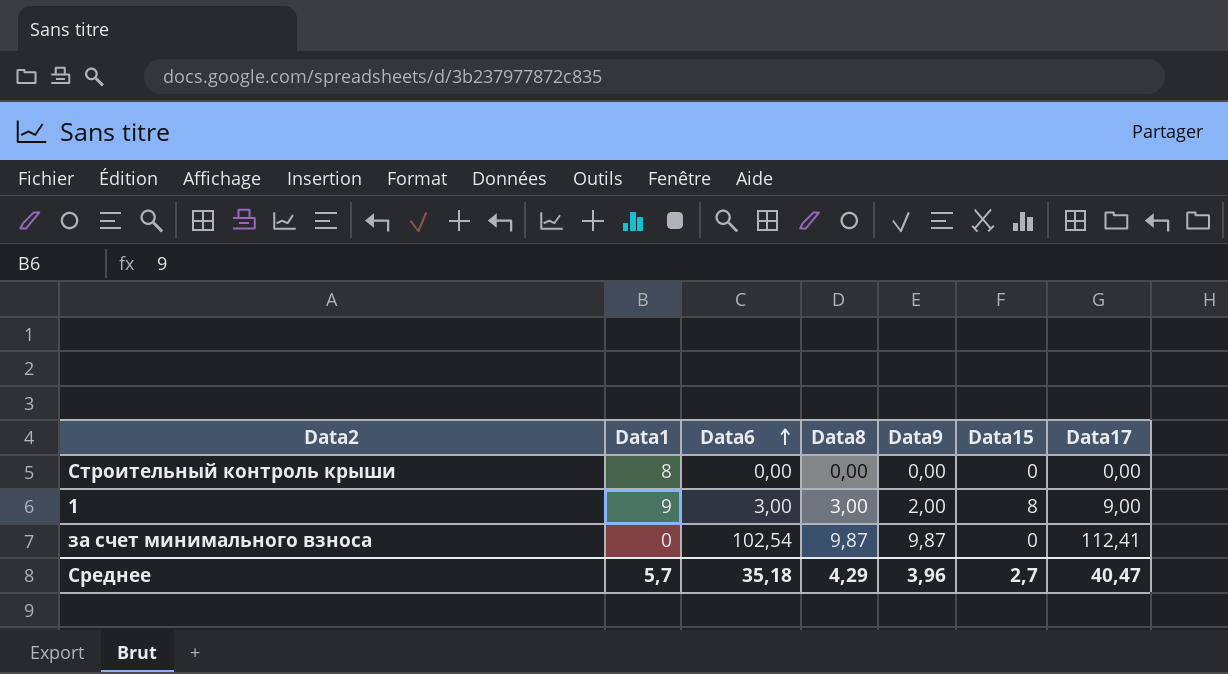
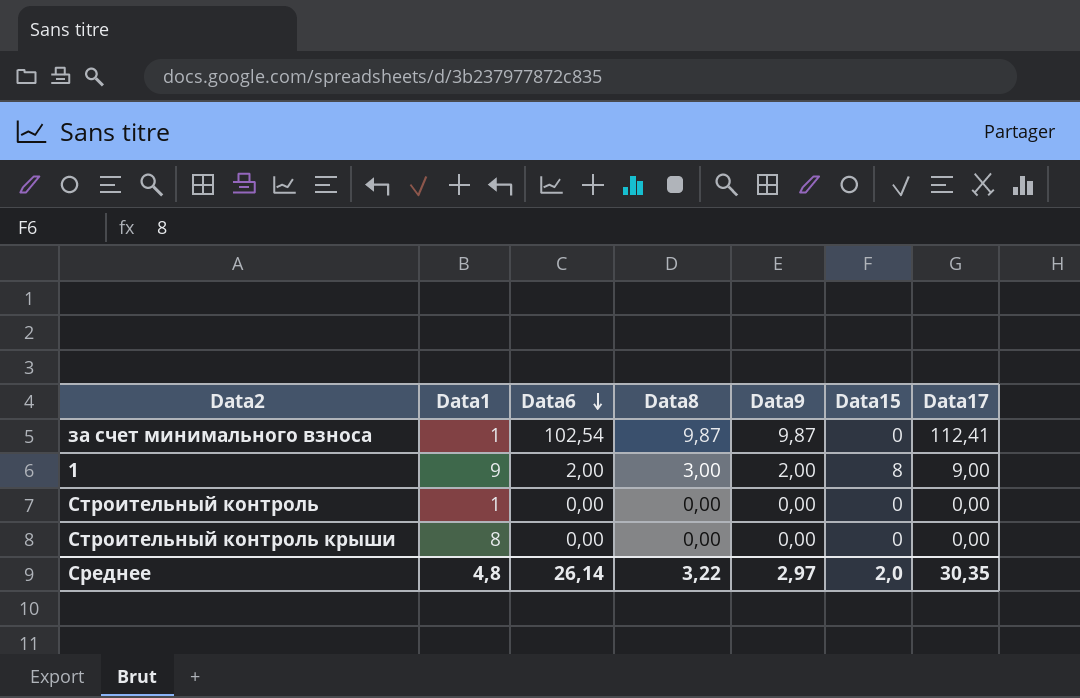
row order: Data6 ascending -> Data6 descending
за счет минимального взноса | Data1: 0 -> 1
1 | Data6: 3,00 -> 2,00
row Строительный контроль: none -> 1 | 0,00 | 0,00 | 0,00 | 0 | 0,00
Среднее | Data1: 5,7 -> 4,8
Среднее | Data6: 35,18 -> 26,14
Среднее | Data8: 4,29 -> 3,22
Среднее | Data9: 3,96 -> 2,97
Среднее | Data15: 2,7 -> 2,0
Среднее | Data17: 40,47 -> 30,35

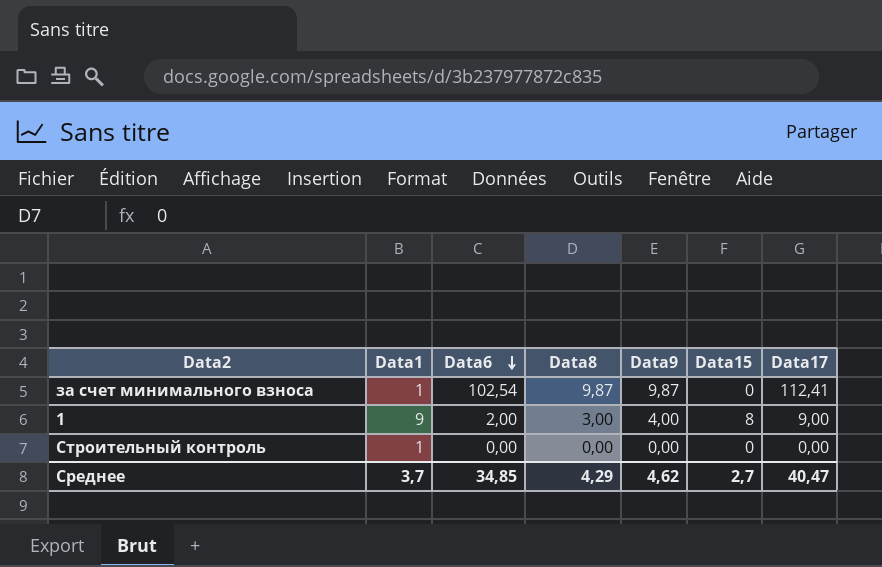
row Строительный контроль крыши: 8 | 0,00 | 0,00 | 0,00 | 0 | 0,00 -> none
1 | Data9: 2,00 -> 4,00
Среднее | Data1: 4,8 -> 3,7
Среднее | Data6: 26,14 -> 34,85
Среднее | Data8: 3,22 -> 4,29
Среднее | Data9: 2,97 -> 4,62
Среднее | Data15: 2,0 -> 2,7
Среднее | Data17: 30,35 -> 40,47

